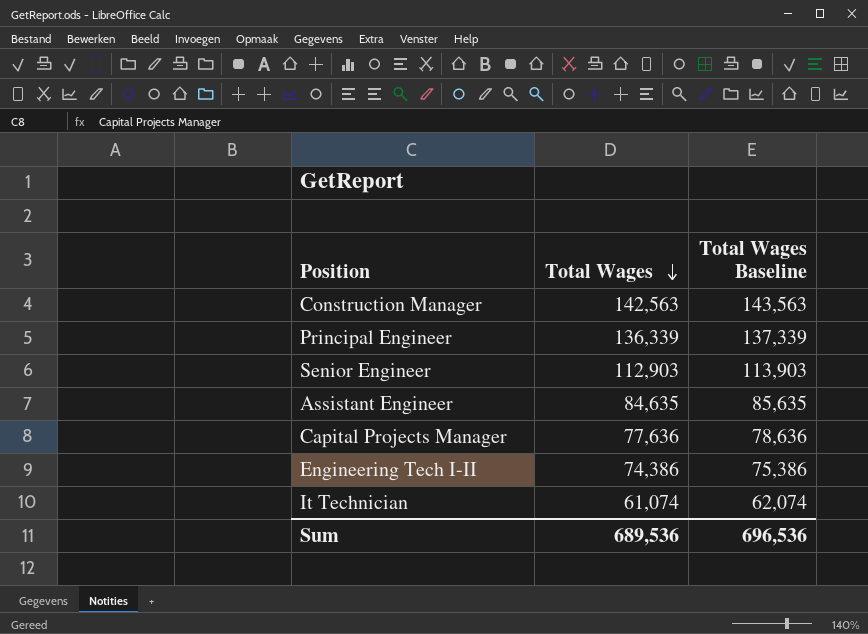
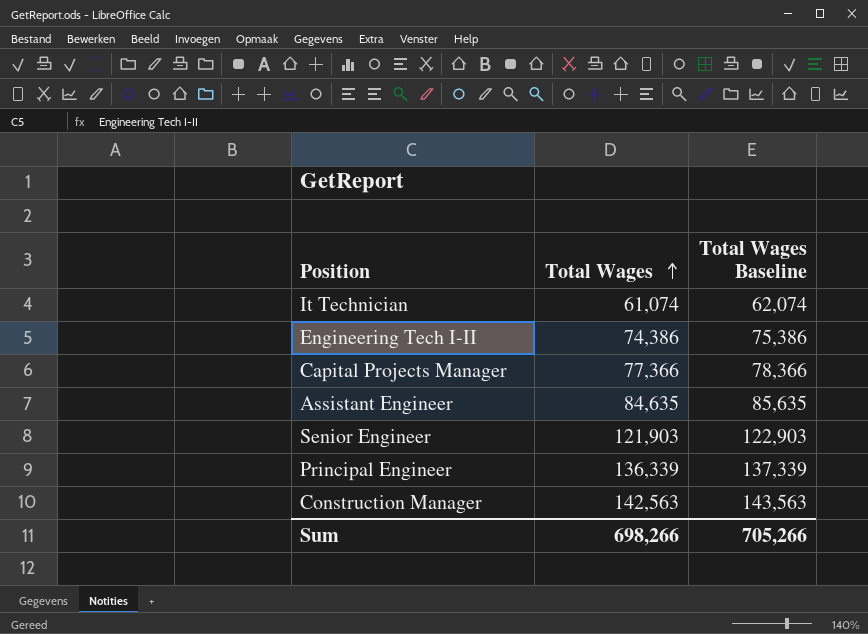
row order: Total Wages descending -> Total Wages ascending
Capital Projects Manager | Total Wages: 77,636 -> 77,366
Capital Projects Manager | Total Wages Baseline: 78,636 -> 78,366
Senior Engineer | Total Wages: 112,903 -> 121,903
Senior Engineer | Total Wages Baseline: 113,903 -> 122,903
Sum | Total Wages: 689,536 -> 698,266
Sum | Total Wages Baseline: 696,536 -> 705,266

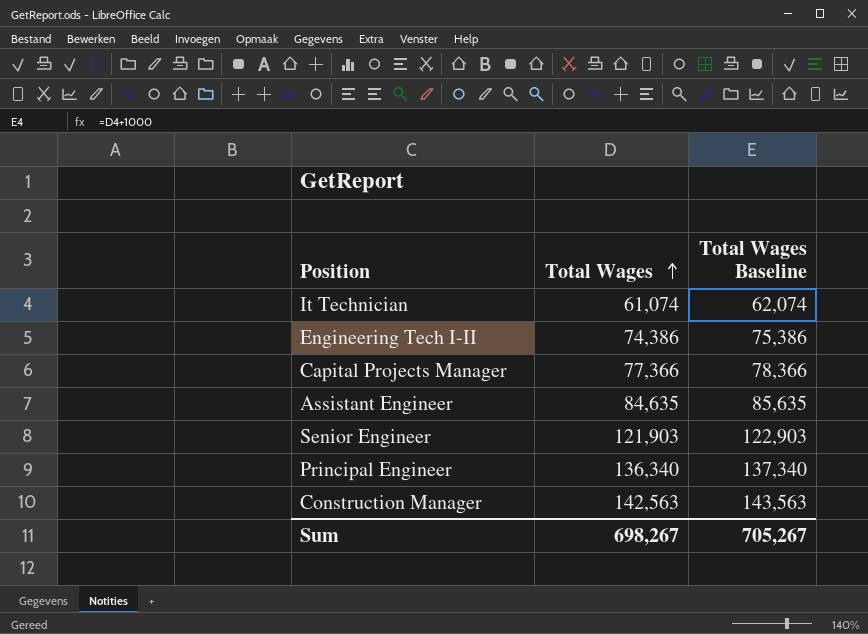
Principal Engineer | Total Wages: 136,339 -> 136,340
Principal Engineer | Total Wages Baseline: 137,339 -> 137,340
Sum | Total Wages: 698,266 -> 698,267
Sum | Total Wages Baseline: 705,266 -> 705,267

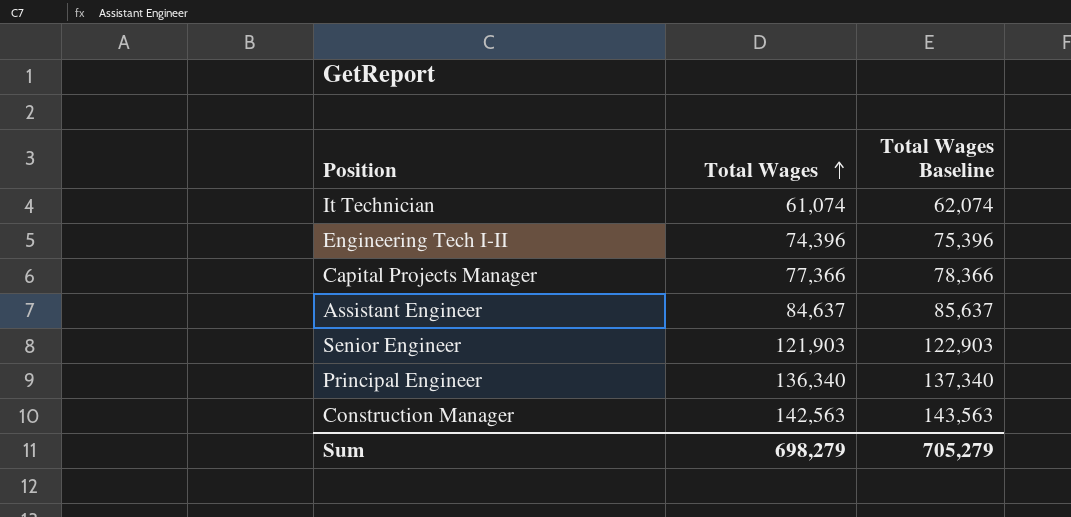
Engineering Tech I-II | Total Wages: 74,386 -> 74,396
Engineering Tech I-II | Total Wages Baseline: 75,386 -> 75,396
Assistant Engineer | Total Wages: 84,635 -> 84,637
Assistant Engineer | Total Wages Baseline: 85,635 -> 85,637
Sum | Total Wages: 698,267 -> 698,279
Sum | Total Wages Baseline: 705,267 -> 705,279

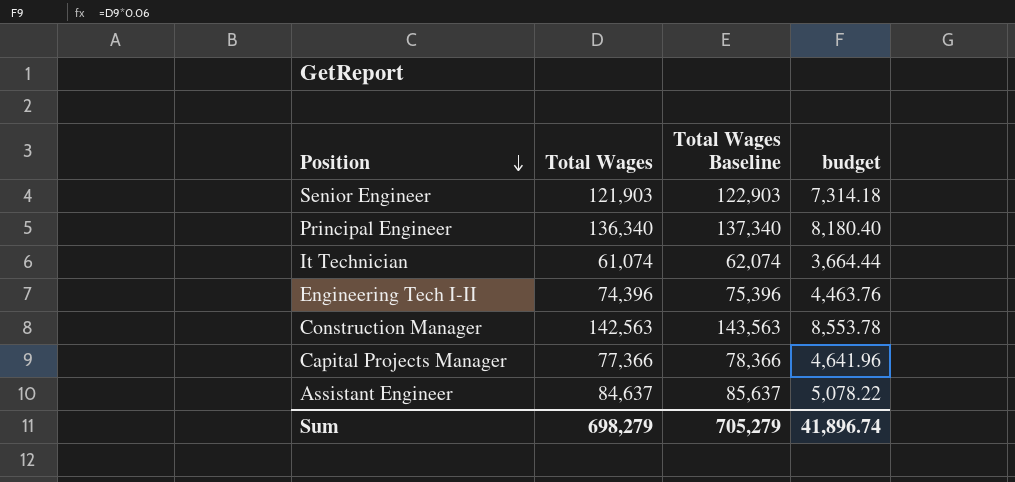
row order: Total Wages ascending -> Position descending
column budget | formula: none -> [Total Wages] * 0.06

